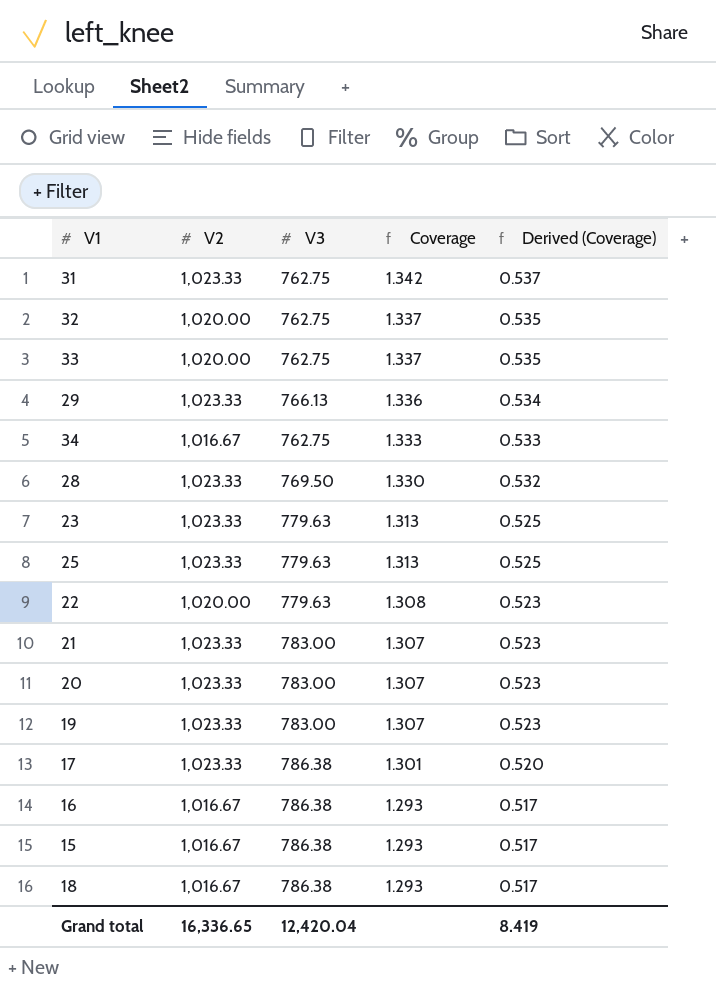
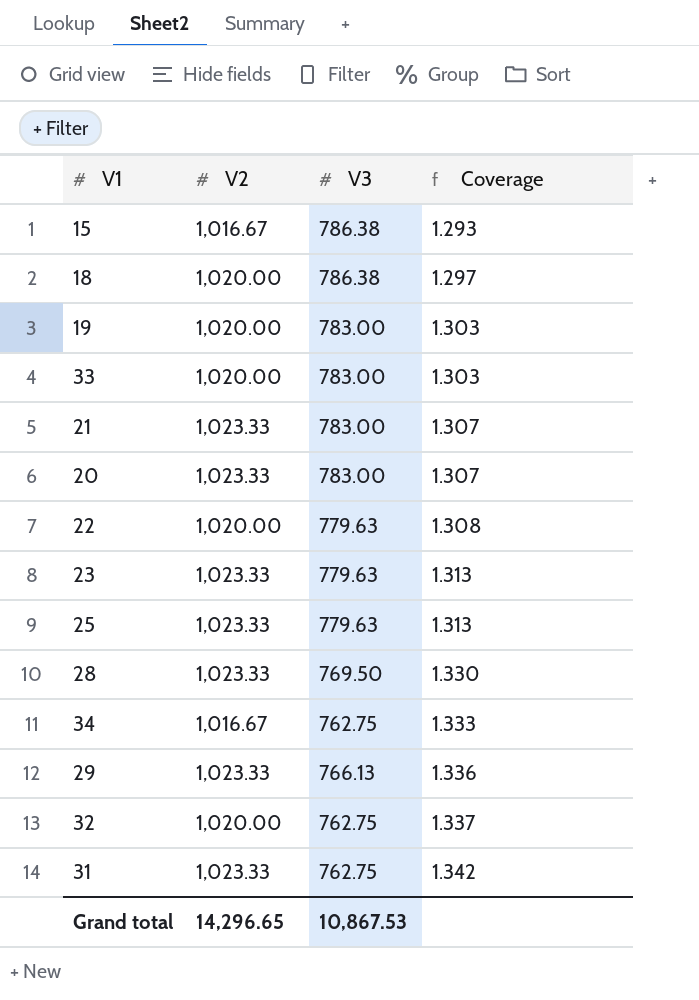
row order: Coverage descending -> Coverage ascending
column Derived (Coverage) | formula: [Coverage] * 0.4 -> none
row 17: 1,023.33 | 786.38 | 1.301 | 0.520 -> none
row 16: 1,016.67 | 786.38 | 1.293 | 0.517 -> none
18 | V2: 1,016.67 -> 1,020.00
18 | Coverage: 1.293 -> 1.297
19 | V2: 1,023.33 -> 1,020.00
19 | Coverage: 1.307 -> 1.303
33 | V3: 762.75 -> 783.00
33 | Coverage: 1.337 -> 1.303
Grand total | V2: 16,336.65 -> 14,296.65
Grand total | V3: 12,420.04 -> 10,867.53

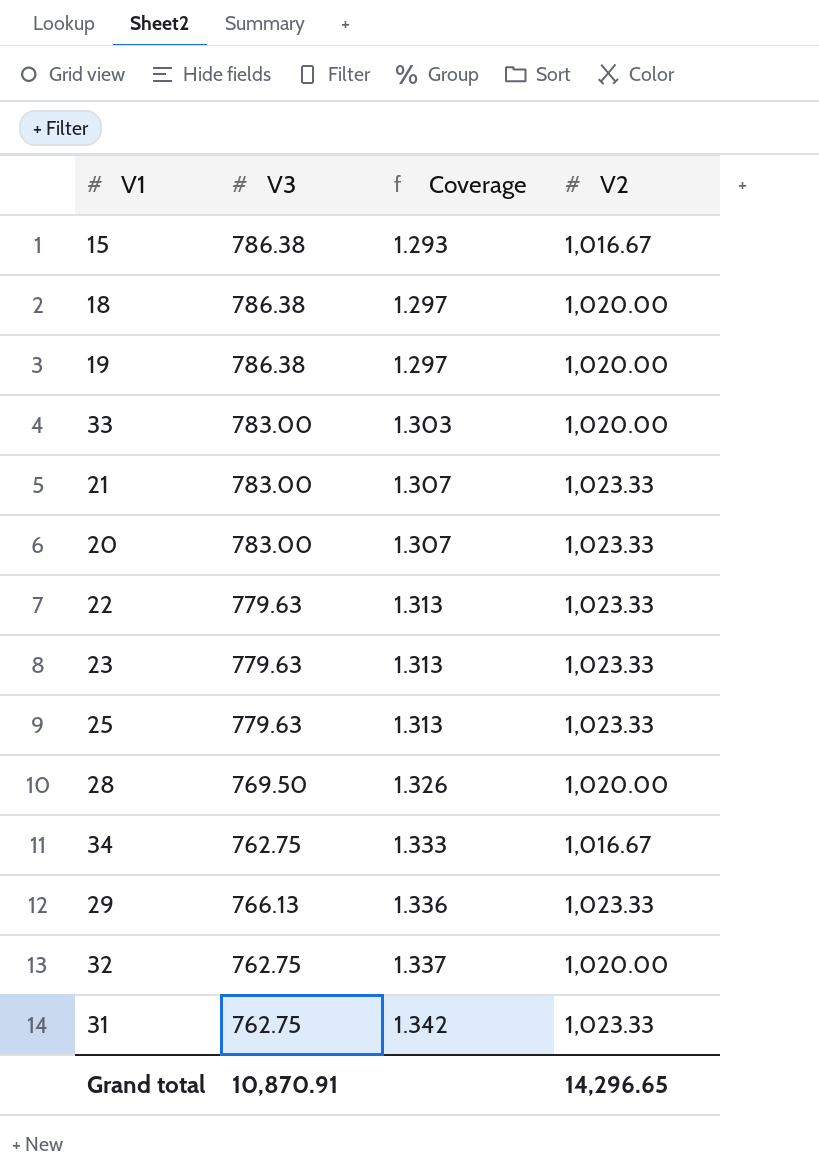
column V2 | position: 2 -> 4
19 | V3: 783.00 -> 786.38
19 | Coverage: 1.303 -> 1.297
22 | Coverage: 1.308 -> 1.313
22 | V2: 1,020.00 -> 1,023.33
28 | Coverage: 1.330 -> 1.326
28 | V2: 1,023.33 -> 1,020.00
Grand total | V3: 10,867.53 -> 10,870.91

